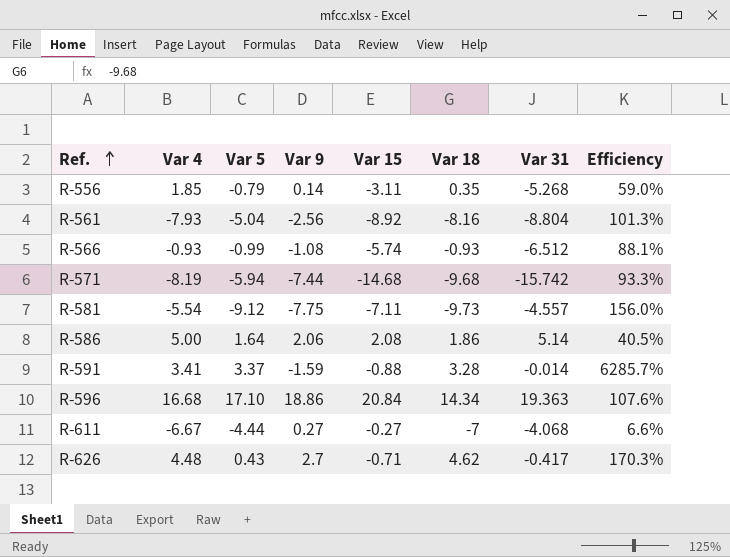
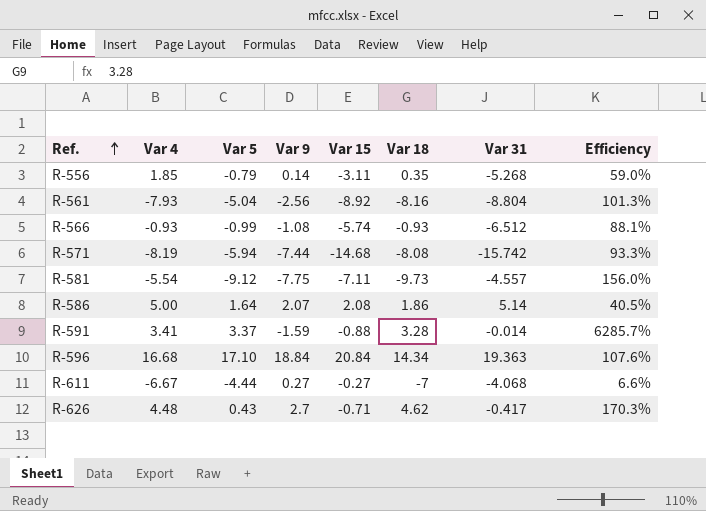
R-571 | Var 18: -9.68 -> -8.08
R-586 | Var 9: 2.06 -> 2.07
R-596 | Var 9: 18.86 -> 18.84

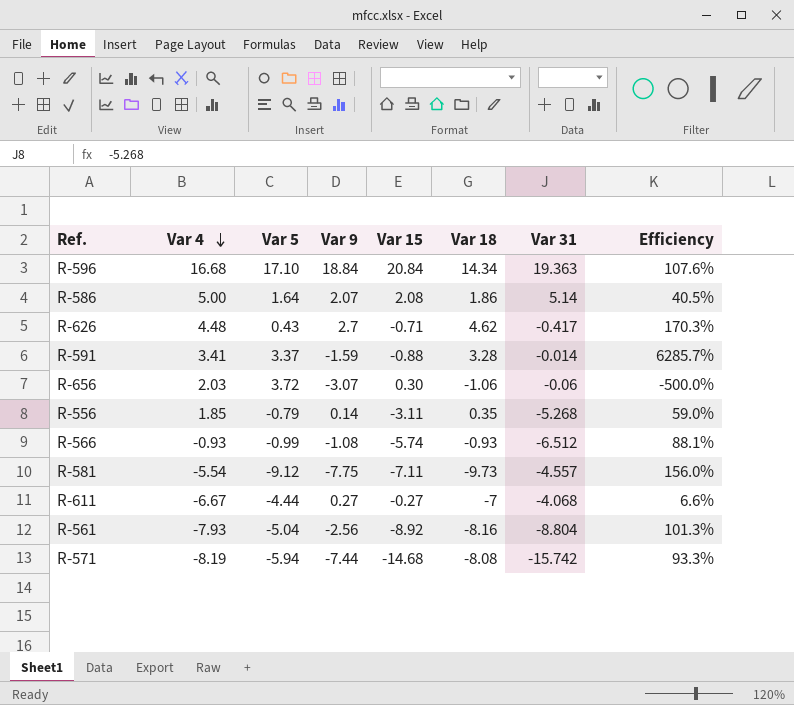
row order: Ref. ascending -> Var 4 descending
row R-656: none -> 2.03 | 3.72 | -3.07 | 0.30 | -1.06 | -0.06 | -500.0%

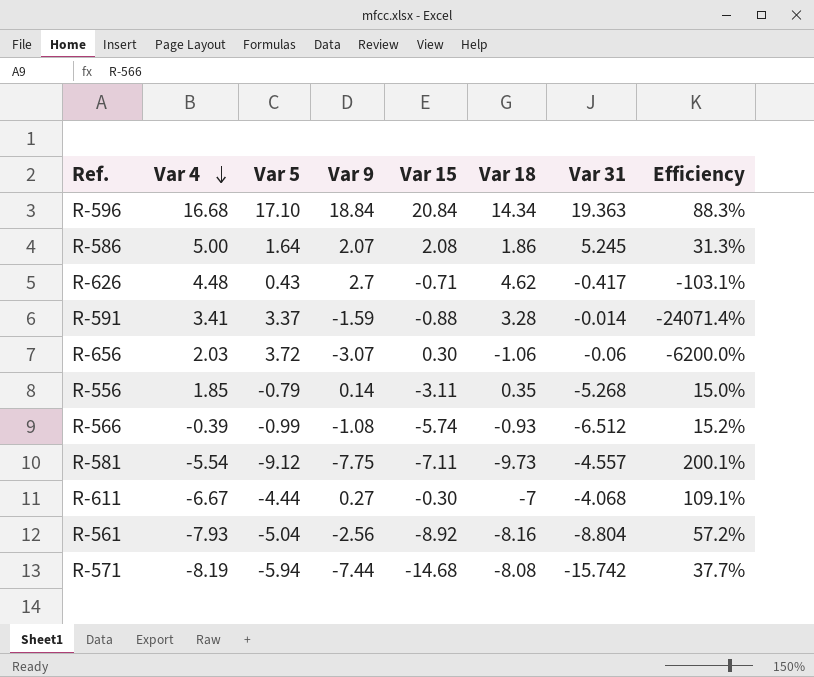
column Efficiency | formula: [Var 15] / [Var 31] -> [Var 5] / [Var 31]
R-586 | Var 31: 5.14 -> 5.245
R-566 | Var 4: -0.93 -> -0.39
R-611 | Var 15: -0.27 -> -0.30

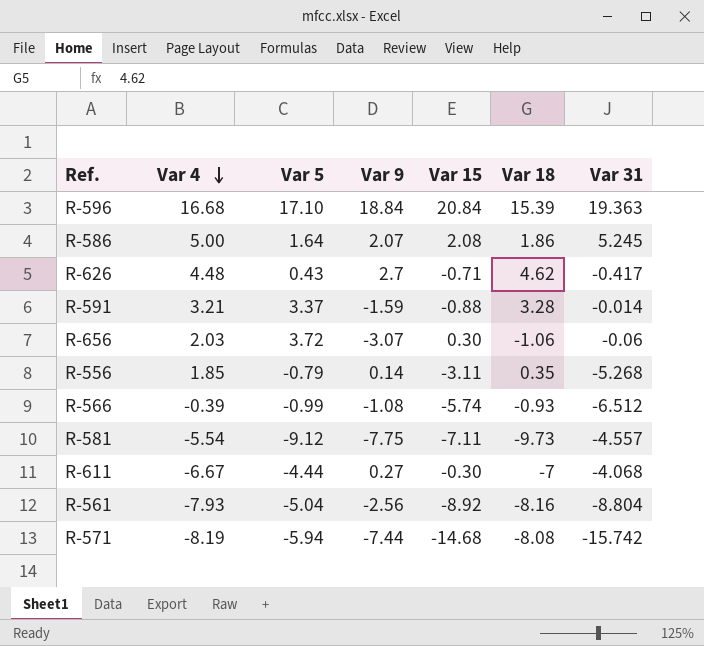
column Efficiency | formula: [Var 5] / [Var 31] -> none
R-596 | Var 18: 14.34 -> 15.39
R-591 | Var 4: 3.41 -> 3.21

